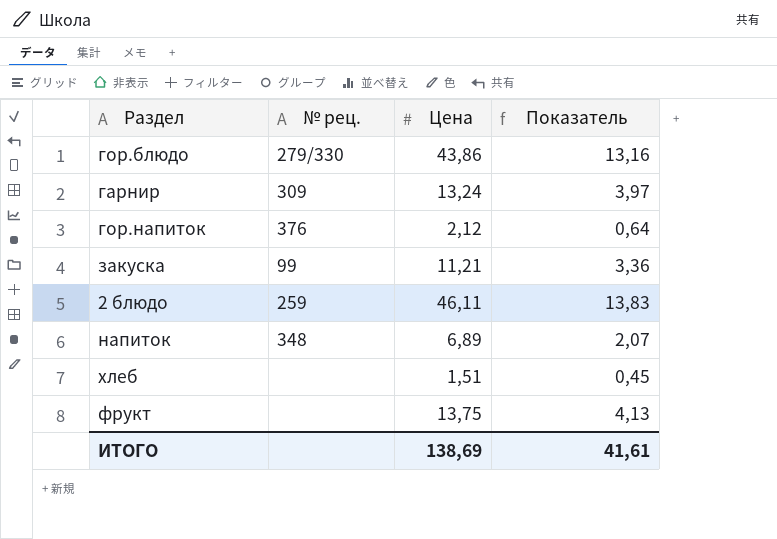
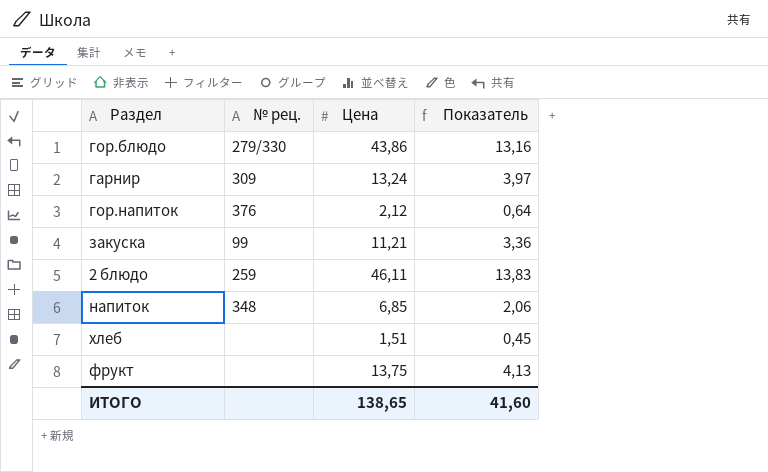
напиток | Цена: 6,89 -> 6,85
напиток | Показатель: 2,07 -> 2,06
ИТОГО | Цена: 138,69 -> 138,65
ИТОГО | Показатель: 41,61 -> 41,60

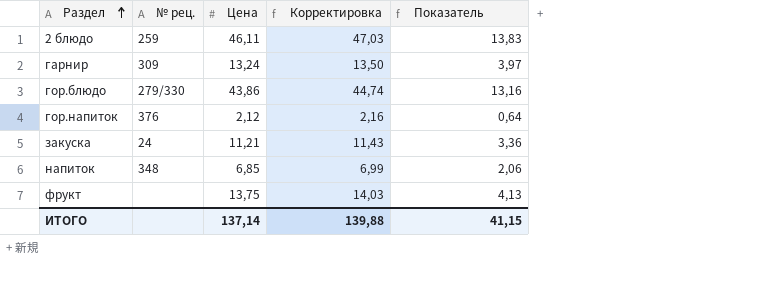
row order: none -> Раздел ascending
column Корректировка | formula: none -> [Цена] * 1,02
row хлеб: none | 1,51 | 0,45 -> none
закуска | № рец.: 99 -> 24
ИТОГО | Цена: 138,65 -> 137,14
ИТОГО | Показатель: 41,60 -> 41,15

